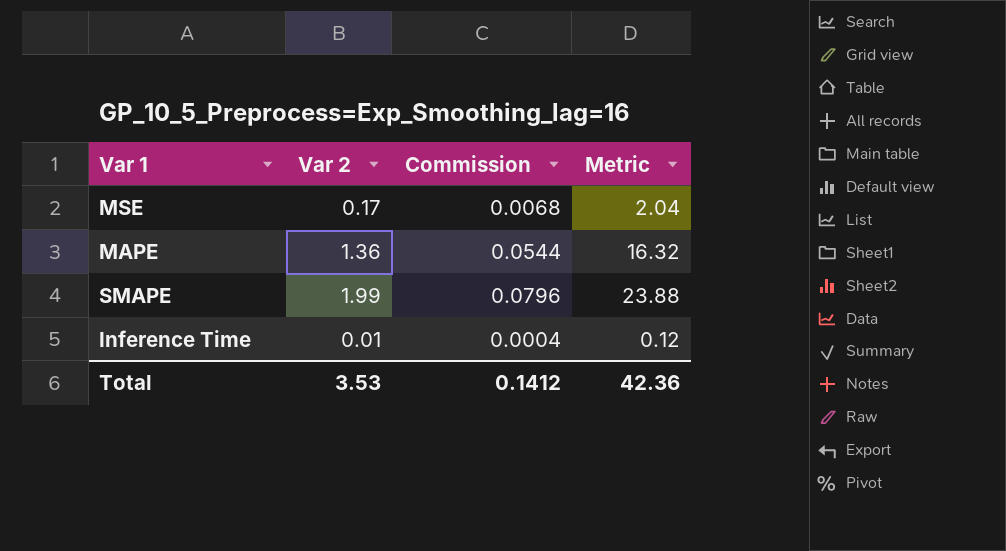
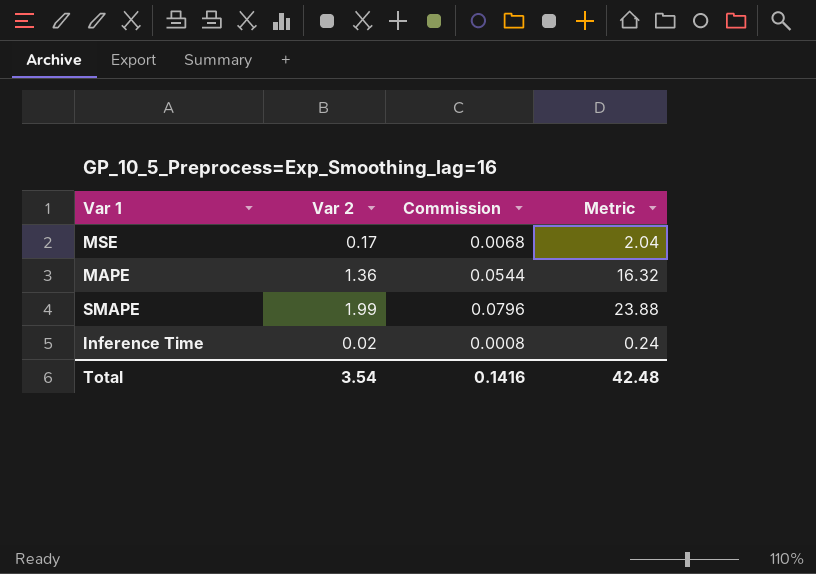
Inference Time | Var 2: 0.01 -> 0.02
Inference Time | Commission: 0.0004 -> 0.0008
Inference Time | Metric: 0.12 -> 0.24
Total | Var 2: 3.53 -> 3.54
Total | Commission: 0.1412 -> 0.1416
Total | Metric: 42.36 -> 42.48

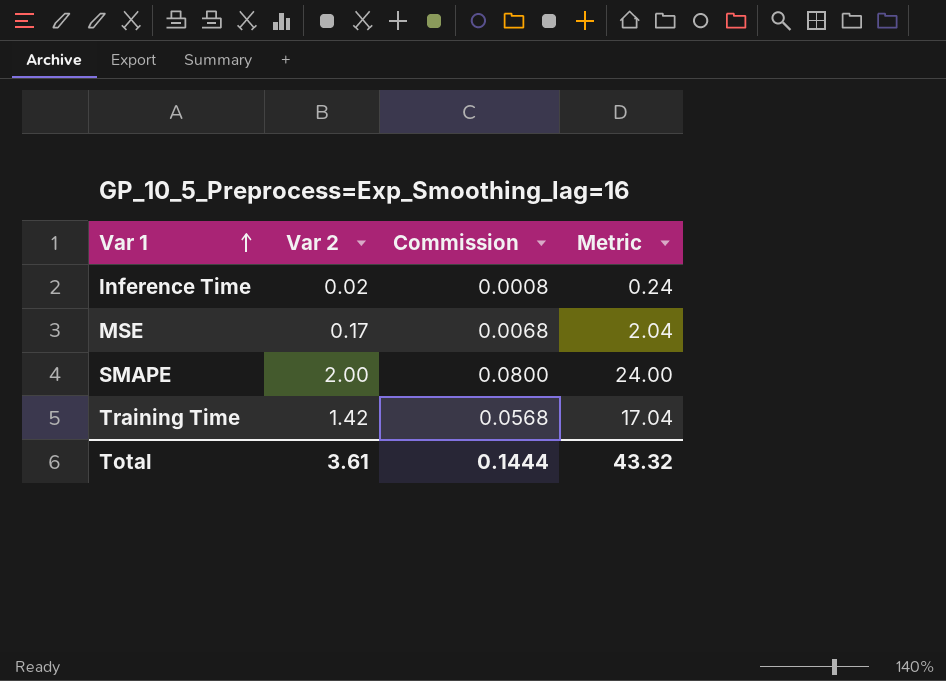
row order: none -> Var 1 ascending
row MAPE: 1.36 | 0.0544 | 16.32 -> none
SMAPE | Var 2: 1.99 -> 2.00
SMAPE | Commission: 0.0796 -> 0.0800
SMAPE | Metric: 23.88 -> 24.00
row Training Time: none -> 1.42 | 0.0568 | 17.04
Total | Var 2: 3.54 -> 3.61
Total | Commission: 0.1416 -> 0.1444
Total | Metric: 42.48 -> 43.32

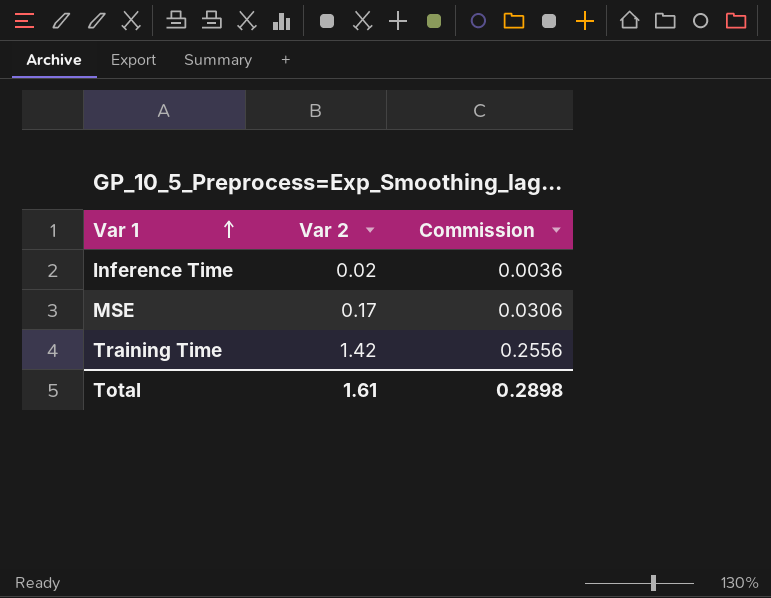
column Metric | formula: [Var 2] * 12 -> none
column Commission | formula: [Var 2] * 0.04 -> [Var 2] * 0.18
row SMAPE: 2.00 | 0.0800 | 24.00 -> none
Total | Var 2: 3.61 -> 1.61
Total | Commission: 0.1444 -> 0.2898

